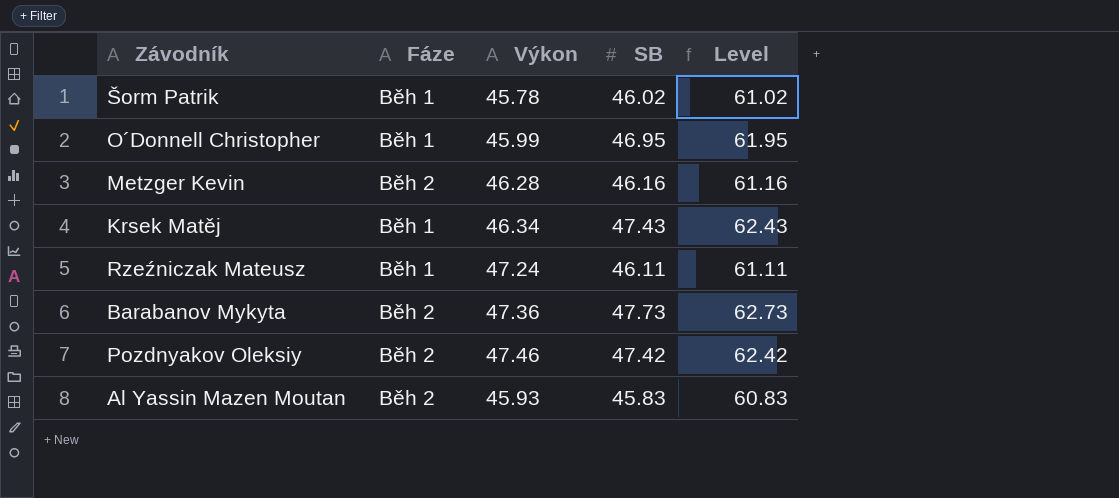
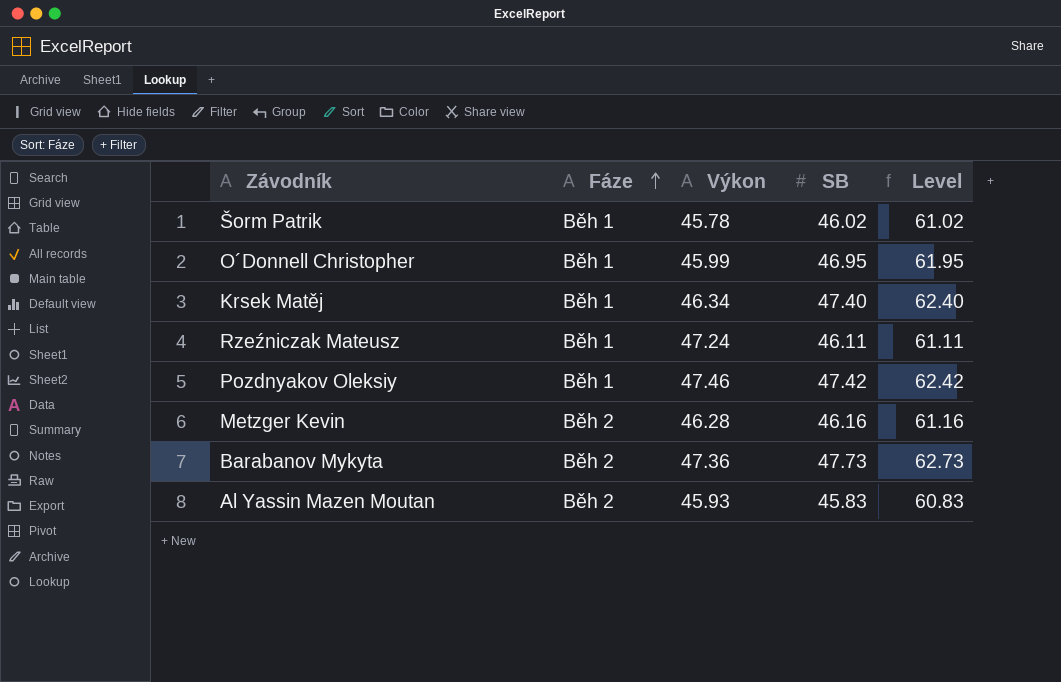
row order: none -> Fáze ascending
Krsek Matěj | SB: 47.43 -> 47.40
Krsek Matěj | Level: 62.43 -> 62.40
Pozdnyakov Oleksiy | Fáze: Běh 2 -> Běh 1

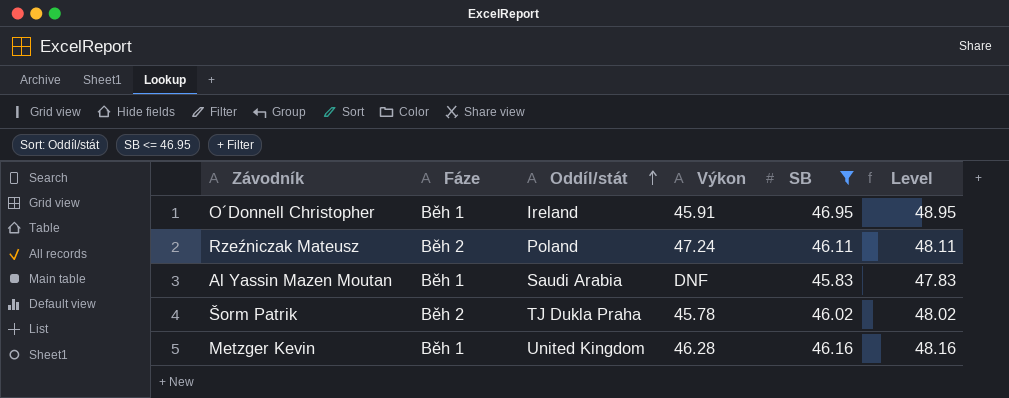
filter: none -> SB <= 46.95
row order: Fáze ascending -> Oddíl/stát ascending
column Oddíl/stát | position: none -> 3
column Level | formula: [SB] + 15 -> [SB] + 2
O´Donnell Christopher | Výkon: 45.99 -> 45.91
Rzeźniczak Mateusz | Fáze: Běh 1 -> Běh 2
Al Yassin Mazen Moutan | Fáze: Běh 2 -> Běh 1
Al Yassin Mazen Moutan | Výkon: 45.93 -> DNF
Šorm Patrik | Fáze: Běh 1 -> Běh 2
Metzger Kevin | Fáze: Běh 2 -> Běh 1

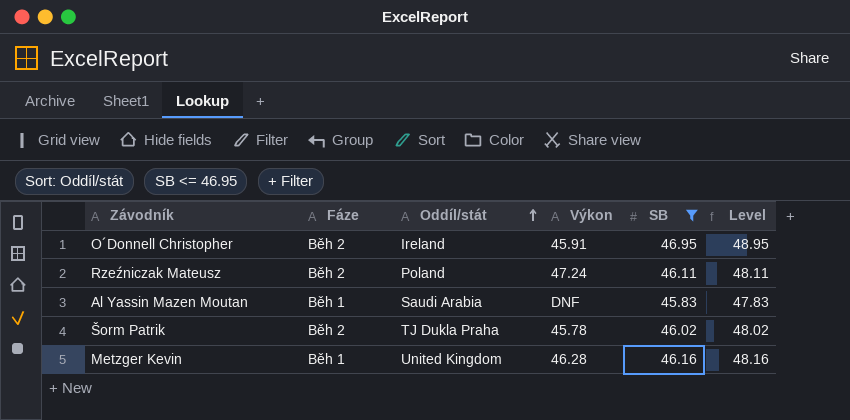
O´Donnell Christopher | Fáze: Běh 1 -> Běh 2

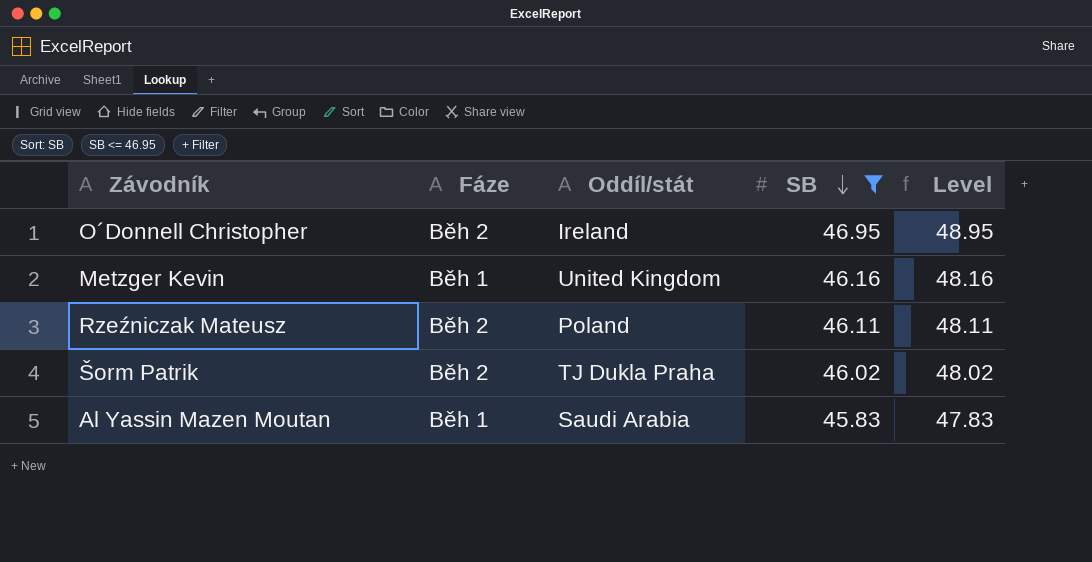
row order: Oddíl/stát ascending -> SB descending
column Výkon | position: 4 -> none

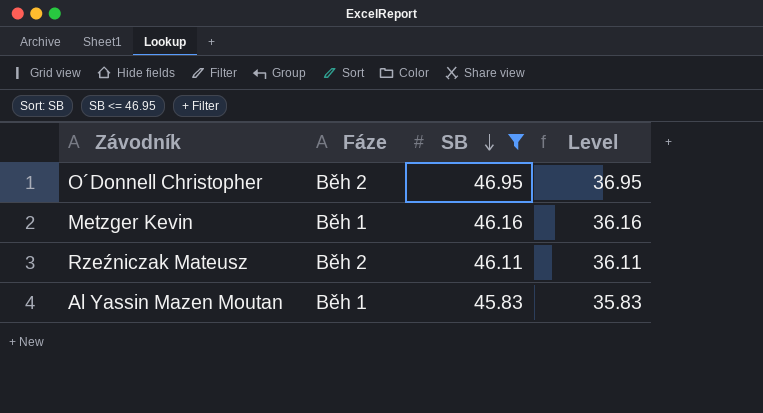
column Oddíl/stát | position: 3 -> none
column Level | formula: [SB] + 2 -> [SB] - 10
row Šorm Patrik: Běh 2 | TJ Dukla Praha | 46.02 | 48.02 -> none

